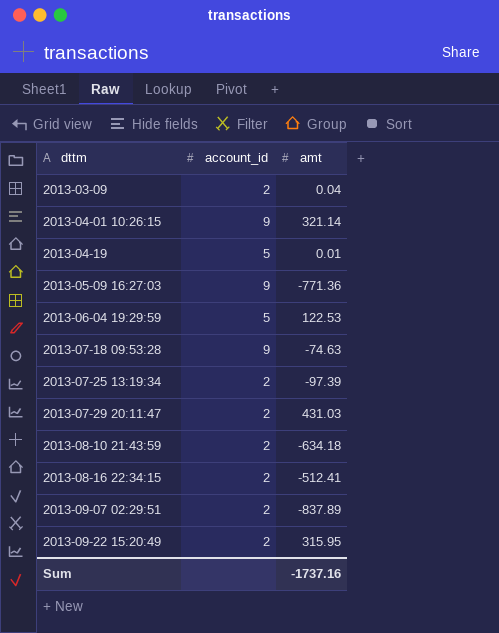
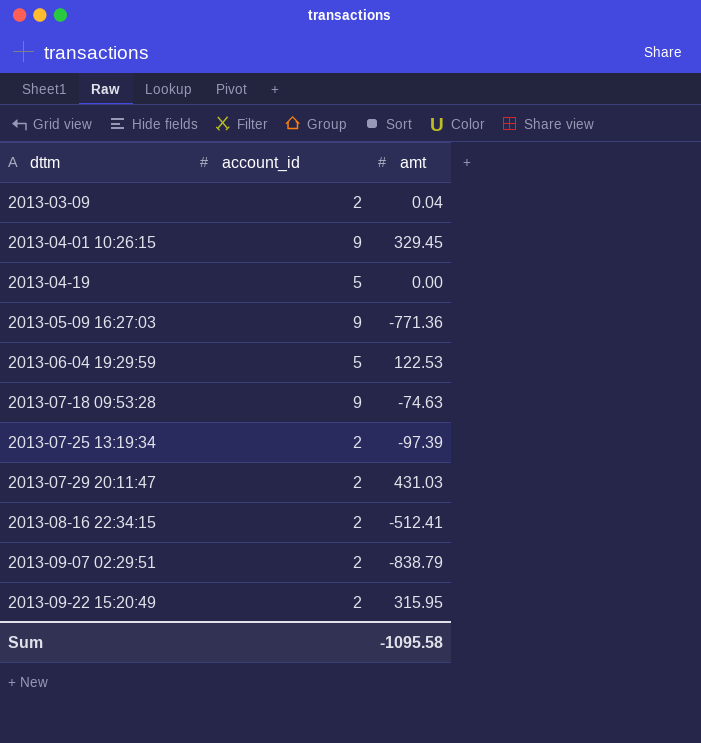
row 2013-08-10 21:43:59: 2 | -634.18 -> none
2013-04-01 10:26:15 | amt: 321.14 -> 329.45
2013-04-19 | amt: 0.01 -> 0.00
2013-09-07 02:29:51 | amt: -837.89 -> -838.79
Sum | amt: -1737.16 -> -1095.58

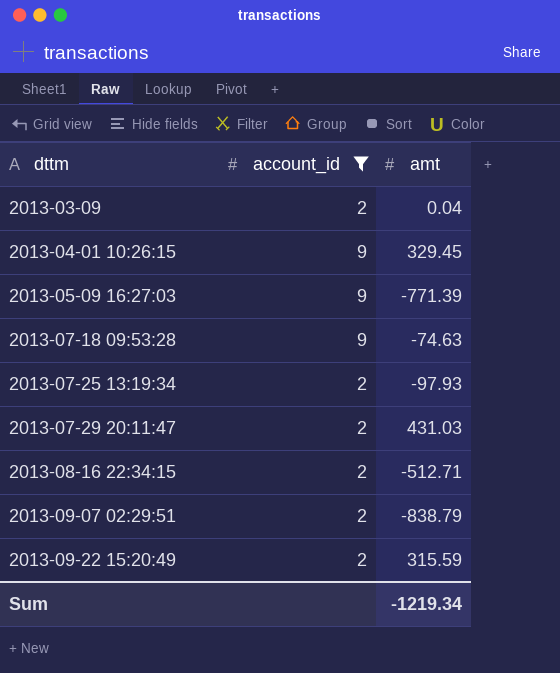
filter: none -> account_id != 5
2013-05-09 16:27:03 | amt: -771.36 -> -771.39
2013-07-25 13:19:34 | amt: -97.39 -> -97.93
2013-08-16 22:34:15 | amt: -512.41 -> -512.71
2013-09-22 15:20:49 | amt: 315.95 -> 315.59
Sum | amt: -1095.58 -> -1219.34

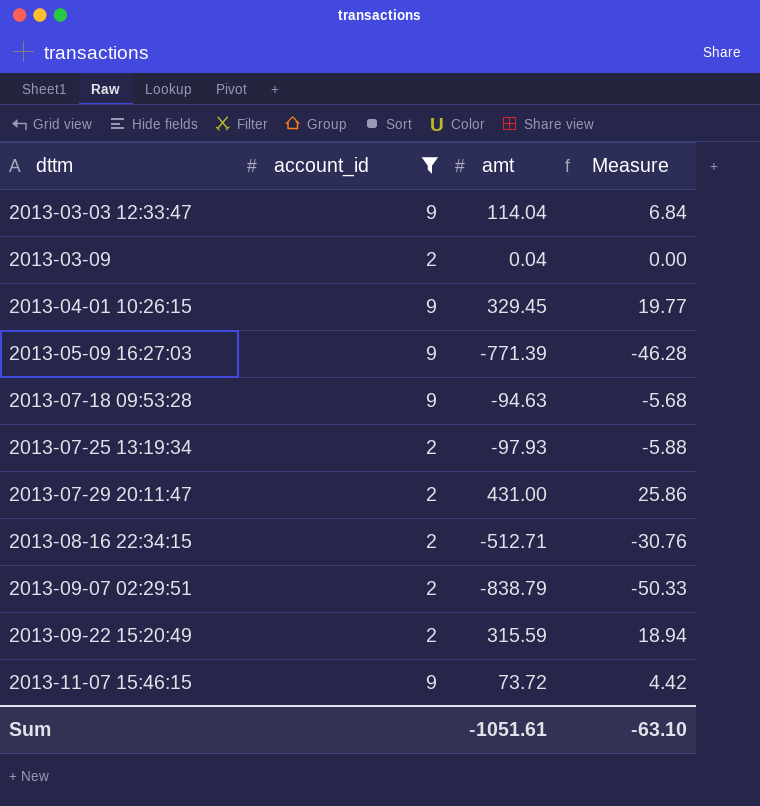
column Measure | formula: none -> [amt] * 0.06
row 2013-03-03 12:33:47: none -> 9 | 114.04 | 6.84
2013-07-18 09:53:28 | amt: -74.63 -> -94.63
2013-07-29 20:11:47 | amt: 431.03 -> 431.00
row 2013-11-07 15:46:15: none -> 9 | 73.72 | 4.42
Sum | amt: -1219.34 -> -1051.61

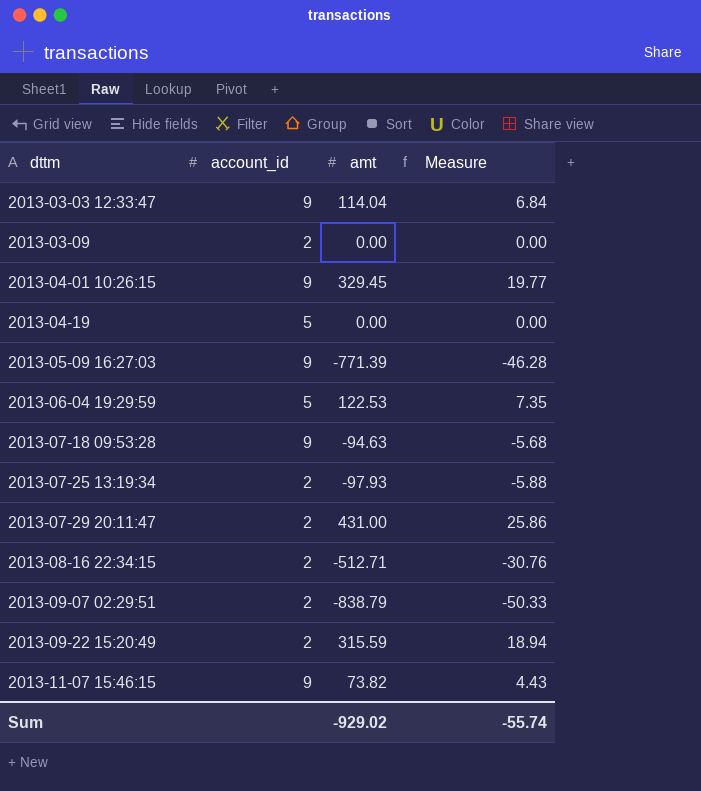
filter: account_id != 5 -> none
2013-03-09 | amt: 0.04 -> 0.00
2013-11-07 15:46:15 | amt: 73.72 -> 73.82
2013-11-07 15:46:15 | Measure: 4.42 -> 4.43
Sum | amt: -1051.61 -> -929.02
Sum | Measure: -63.10 -> -55.74

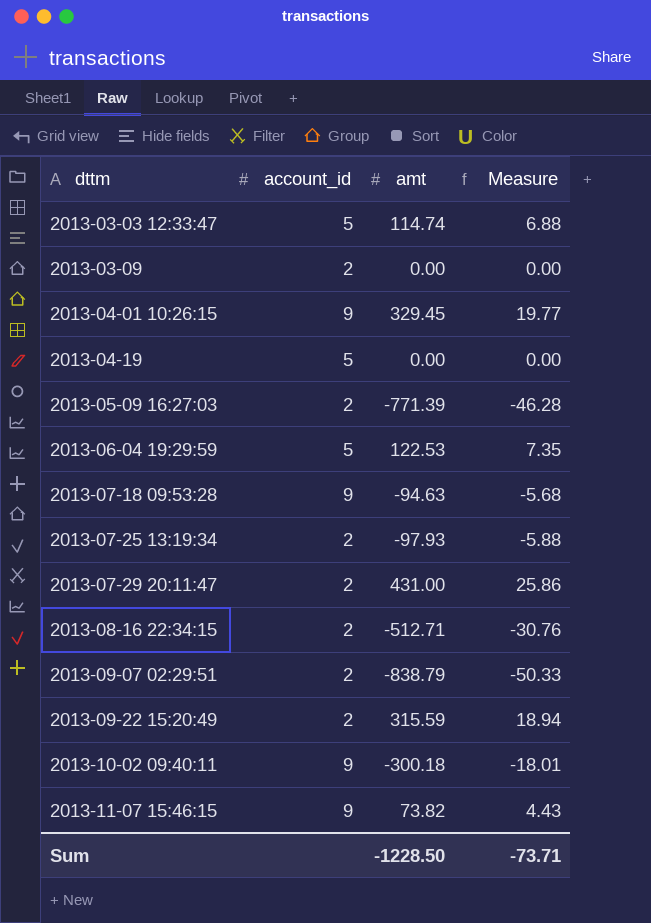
2013-03-03 12:33:47 | account_id: 9 -> 5
2013-03-03 12:33:47 | amt: 114.04 -> 114.74
2013-03-03 12:33:47 | Measure: 6.84 -> 6.88
2013-05-09 16:27:03 | account_id: 9 -> 2
row 2013-10-02 09:40:11: none -> 9 | -300.18 | -18.01
Sum | amt: -929.02 -> -1228.50
Sum | Measure: -55.74 -> -73.71

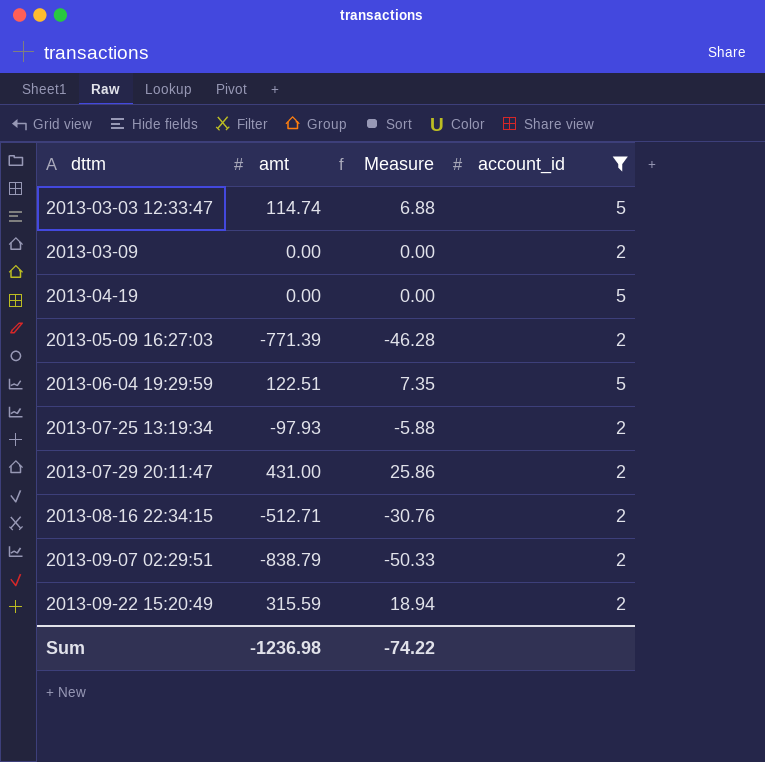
filter: none -> account_id != 9
column account_id | position: 2 -> 4
2013-06-04 19:29:59 | amt: 122.53 -> 122.51
Sum | amt: -1228.50 -> -1236.98
Sum | Measure: -73.71 -> -74.22

